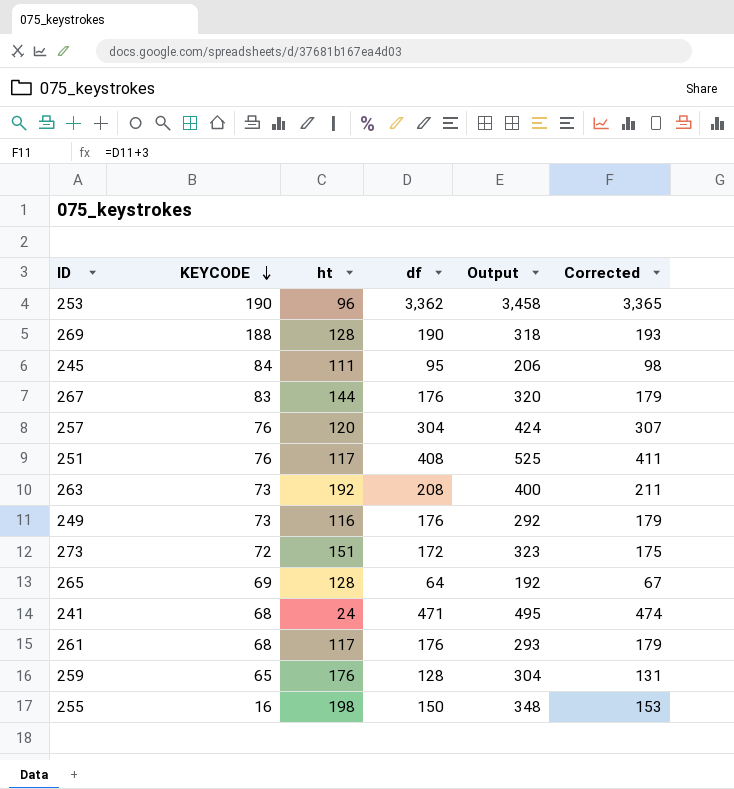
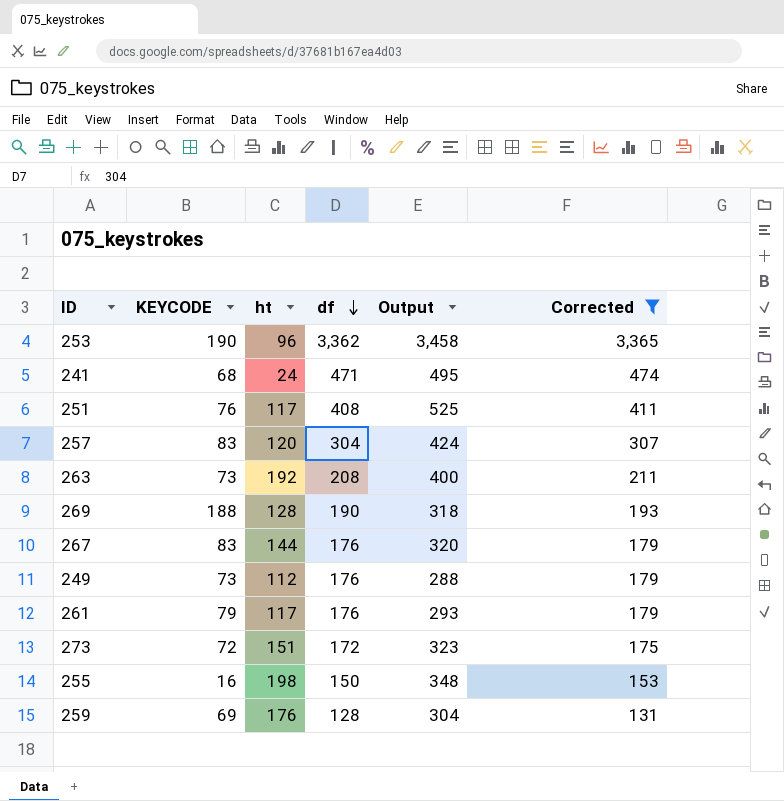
filter: none -> Corrected >= 131
row order: KEYCODE descending -> df descending
257 | KEYCODE: 76 -> 83
249 | ht: 116 -> 112
249 | Output: 292 -> 288
261 | KEYCODE: 68 -> 79
259 | KEYCODE: 65 -> 69

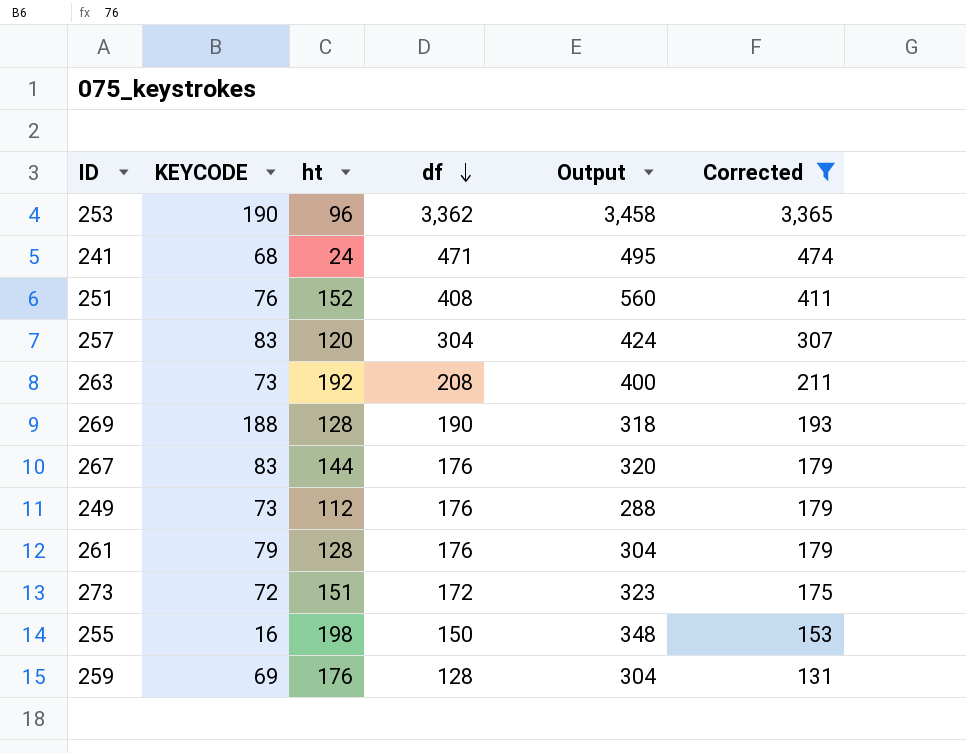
251 | ht: 117 -> 152
251 | Output: 525 -> 560
261 | ht: 117 -> 128
261 | Output: 293 -> 304

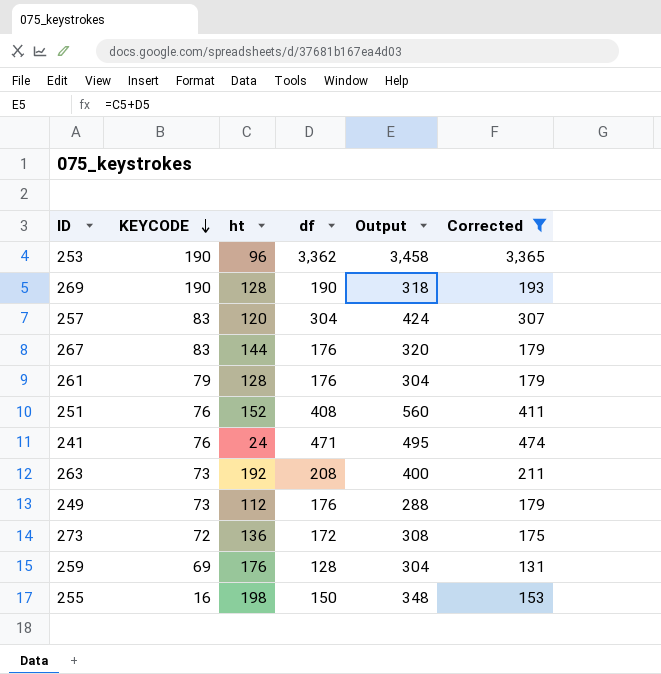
row order: df descending -> KEYCODE descending
269 | KEYCODE: 188 -> 190
241 | KEYCODE: 68 -> 76
273 | ht: 151 -> 136
273 | Output: 323 -> 308

